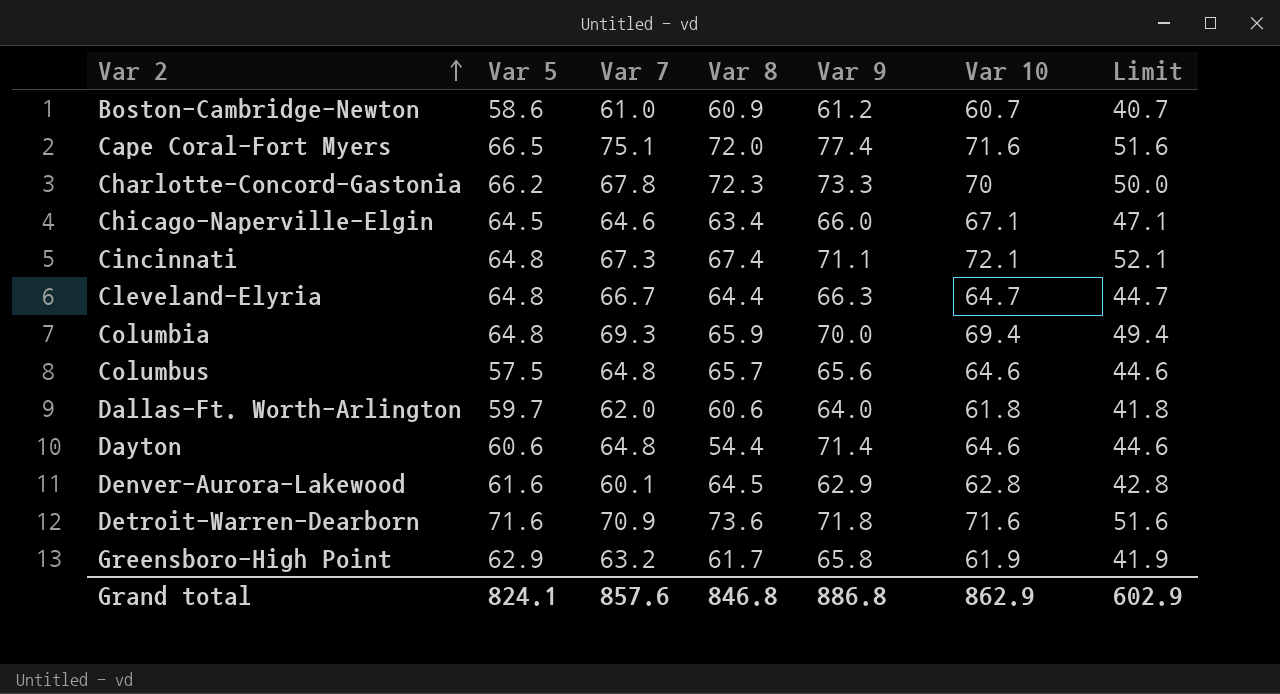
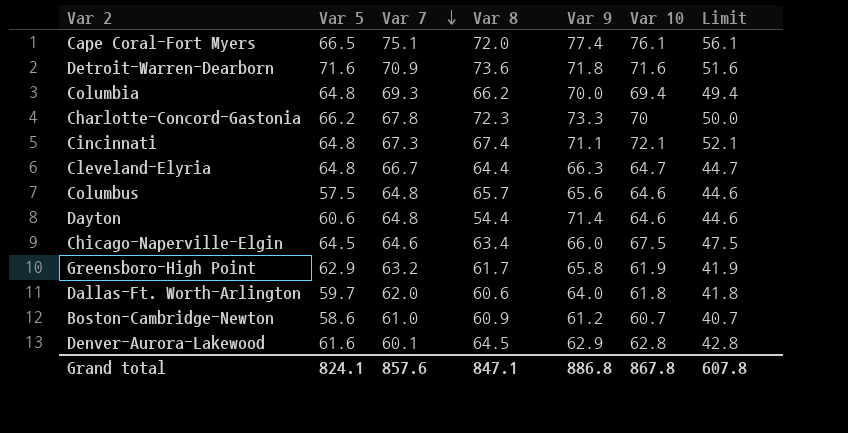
row order: Var 2 ascending -> Var 7 descending
Cape Coral-Fort Myers | Var 10: 71.6 -> 76.1
Cape Coral-Fort Myers | Limit: 51.6 -> 56.1
Columbia | Var 8: 65.9 -> 66.2
Chicago-Naperville-Elgin | Var 10: 67.1 -> 67.5
Chicago-Naperville-Elgin | Limit: 47.1 -> 47.5
Grand total | Var 8: 846.8 -> 847.1
Grand total | Var 10: 862.9 -> 867.8
Grand total | Limit: 602.9 -> 607.8

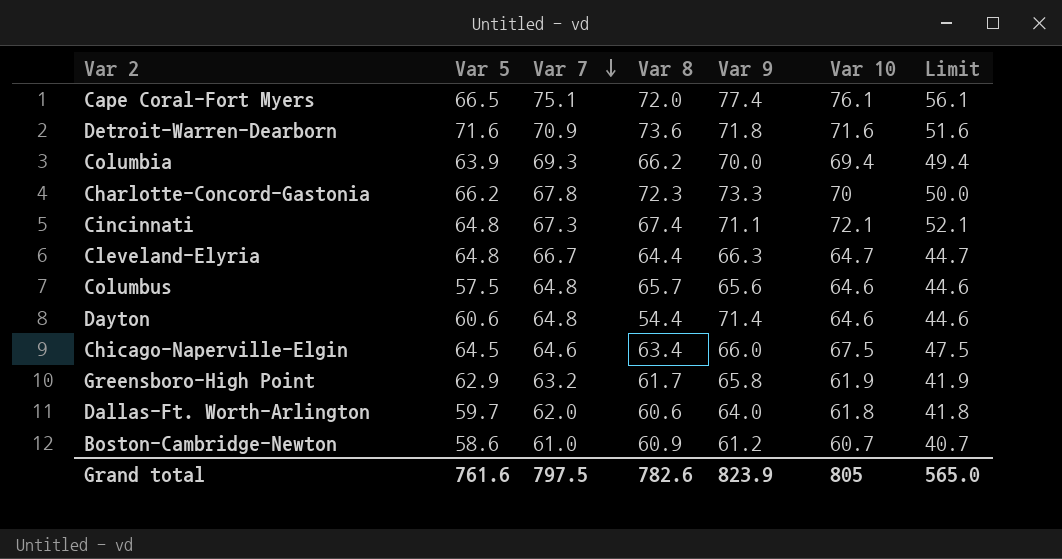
row Denver-Aurora-Lakewood: 61.6 | 60.1 | 64.5 | 62.9 | 62.8 | 42.8 -> none
Columbia | Var 5: 64.8 -> 63.9
Grand total | Var 5: 824.1 -> 761.6
Grand total | Var 7: 857.6 -> 797.5
Grand total | Var 8: 847.1 -> 782.6
Grand total | Var 9: 886.8 -> 823.9
Grand total | Var 10: 867.8 -> 805
Grand total | Limit: 607.8 -> 565.0

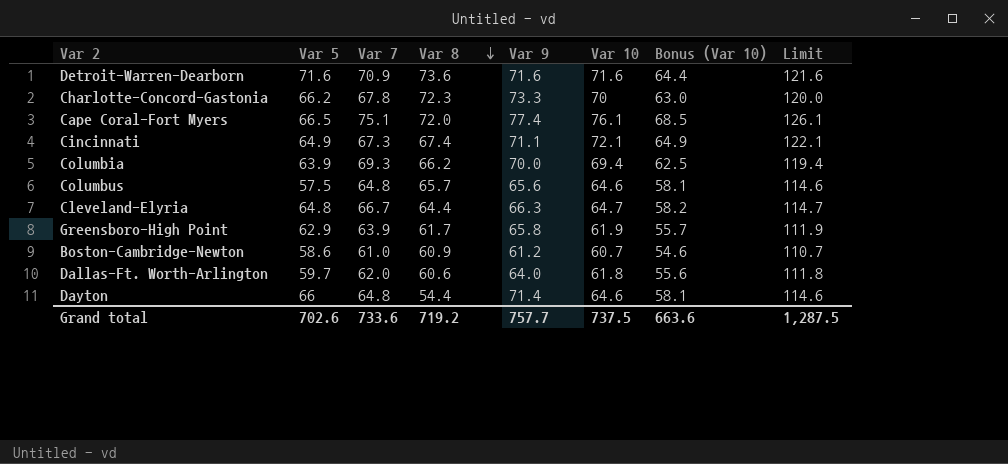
row order: Var 7 descending -> Var 8 descending
column Bonus (Var 10) | formula: none -> [Var 10] * 0.9
column Limit | formula: [Var 10] - 20 -> [Var 10] + 50
row Chicago-Naperville-Elgin: 64.5 | 64.6 | 63.4 | 66.0 | 67.5 | 47.5 -> none
Detroit-Warren-Dearborn | Var 9: 71.8 -> 71.6
Cincinnati | Var 5: 64.8 -> 64.9
Greensboro-High Point | Var 7: 63.2 -> 63.9
Dayton | Var 5: 60.6 -> 66
Grand total | Var 5: 761.6 -> 702.6
Grand total | Var 7: 797.5 -> 733.6
Grand total | Var 8: 782.6 -> 719.2
Grand total | Var 9: 823.9 -> 757.7
Grand total | Var 10: 805 -> 737.5
Grand total | Limit: 565.0 -> 1,287.5

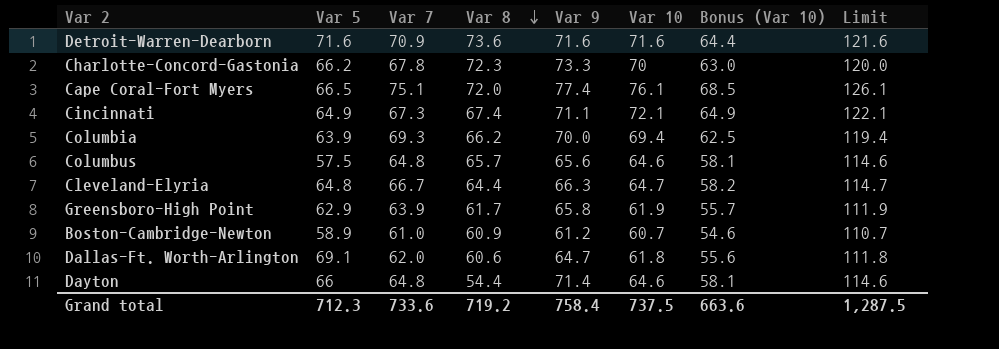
Boston-Cambridge-Newton | Var 5: 58.6 -> 58.9
Dallas-Ft. Worth-Arlington | Var 5: 59.7 -> 69.1
Dallas-Ft. Worth-Arlington | Var 9: 64.0 -> 64.7
Grand total | Var 5: 702.6 -> 712.3
Grand total | Var 9: 757.7 -> 758.4

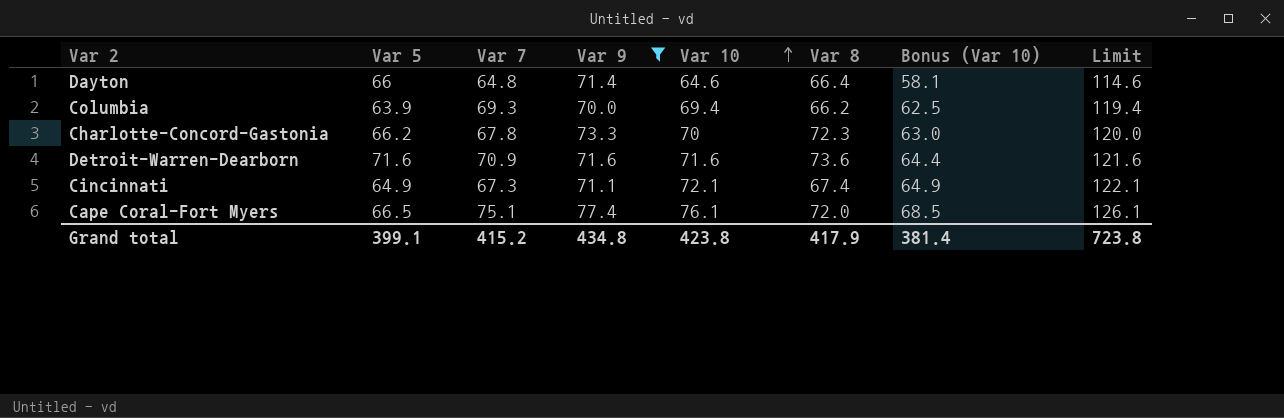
filter: none -> Var 9 >= 70.0
row order: Var 8 descending -> Var 10 ascending
column Var 8 | position: 4 -> 6
Dayton | Var 8: 54.4 -> 66.4
Grand total | Var 5: 712.3 -> 399.1
Grand total | Var 7: 733.6 -> 415.2
Grand total | Var 9: 758.4 -> 434.8
Grand total | Var 10: 737.5 -> 423.8
Grand total | Var 8: 719.2 -> 417.9
Grand total | Bonus (Var 10): 663.6 -> 381.4
Grand total | Limit: 1,287.5 -> 723.8

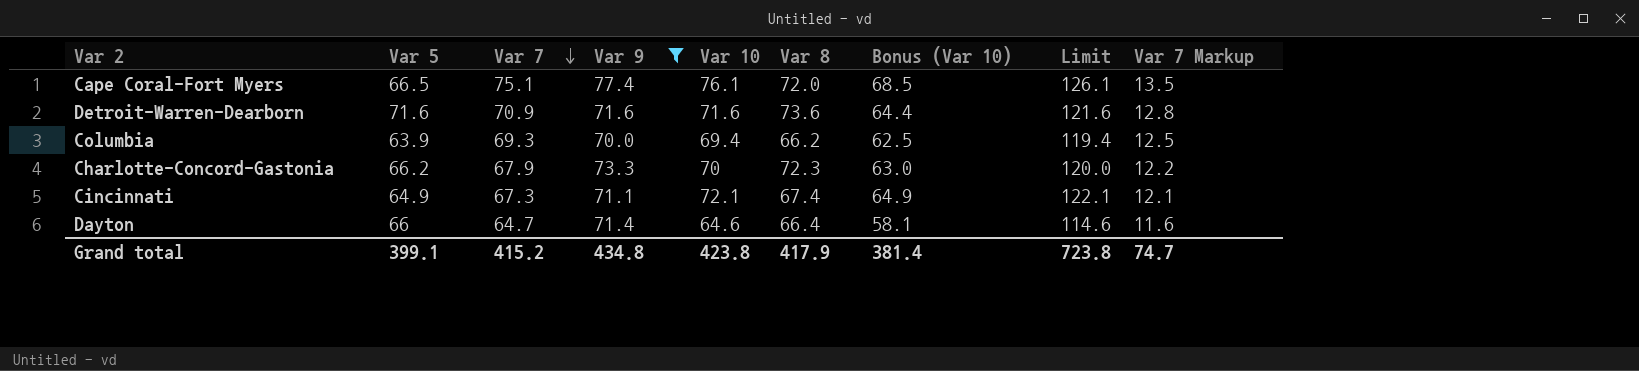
row order: Var 10 ascending -> Var 7 descending
column Var 7 Markup | formula: none -> [Var 7] * 0.18
Charlotte-Concord-Gastonia | Var 7: 67.8 -> 67.9
Dayton | Var 7: 64.8 -> 64.7

